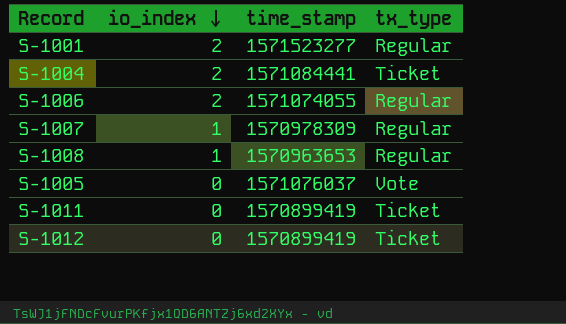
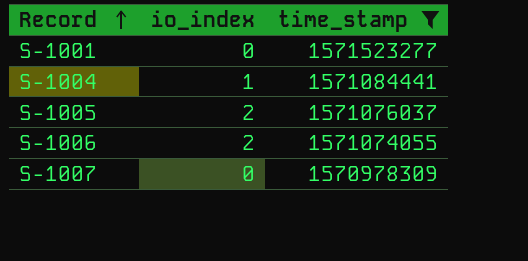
filter: none -> time_stamp >= 1570978309
row order: io_index descending -> Record ascending
column tx_type | position: 4 -> none
S-1001 | io_index: 2 -> 0
S-1004 | io_index: 2 -> 1
S-1005 | io_index: 0 -> 2
S-1007 | io_index: 1 -> 0

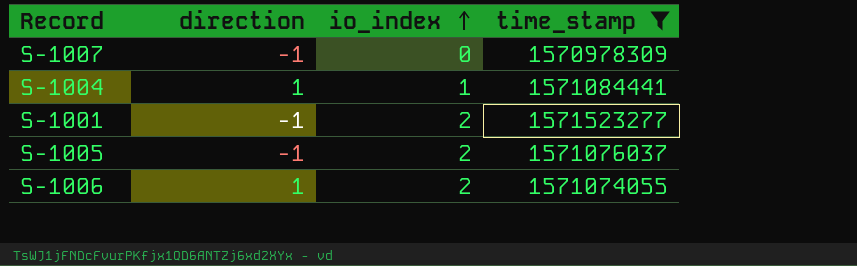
row order: Record ascending -> io_index ascending
column direction | position: none -> 2
S-1001 | io_index: 0 -> 2

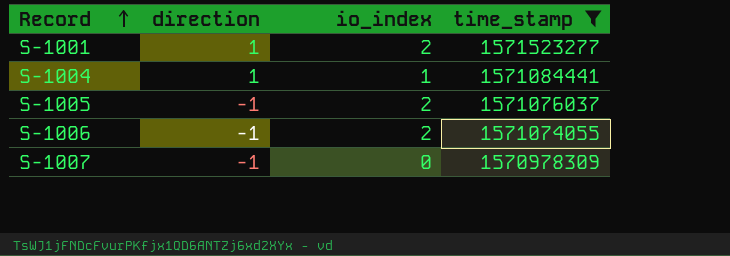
row order: io_index ascending -> Record ascending
S-1001 | direction: -1 -> 1
S-1006 | direction: 1 -> -1

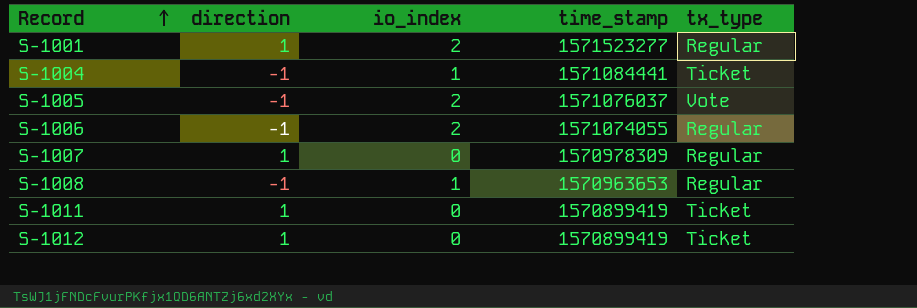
filter: time_stamp >= 1570978309 -> none
column tx_type | position: none -> 5
S-1004 | direction: 1 -> -1
S-1007 | direction: -1 -> 1

